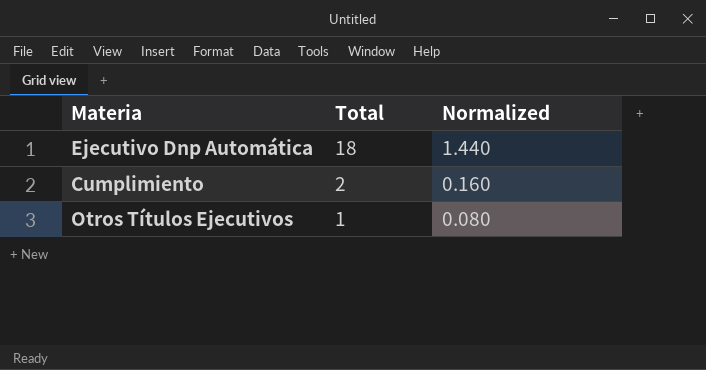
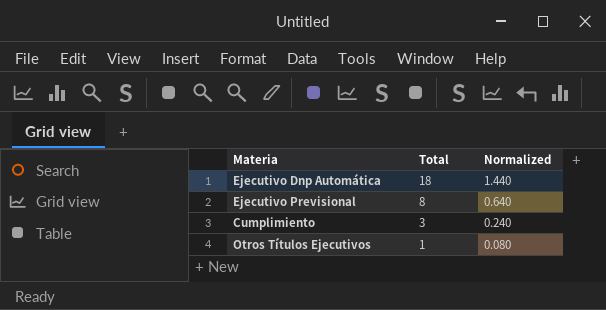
row Ejecutivo Previsional: none -> 8 | 0.640
Cumplimiento | Total: 2 -> 3
Cumplimiento | Normalized: 0.160 -> 0.240

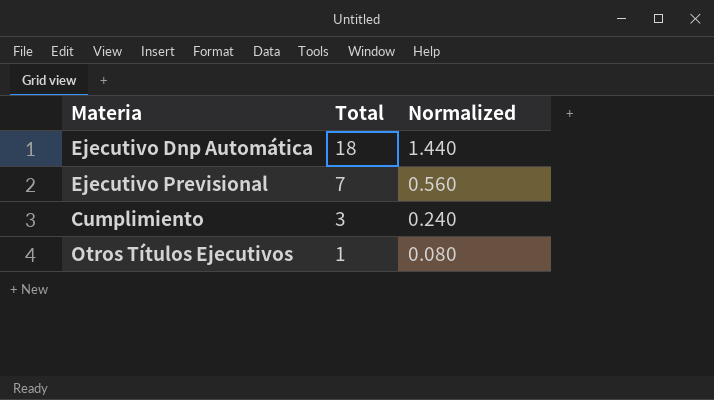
Ejecutivo Previsional | Total: 8 -> 7
Ejecutivo Previsional | Normalized: 0.640 -> 0.560

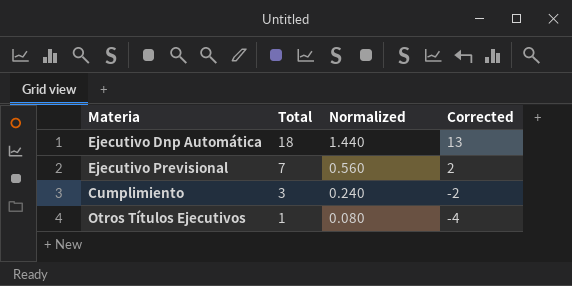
column Corrected | formula: none -> [Total] - 5

